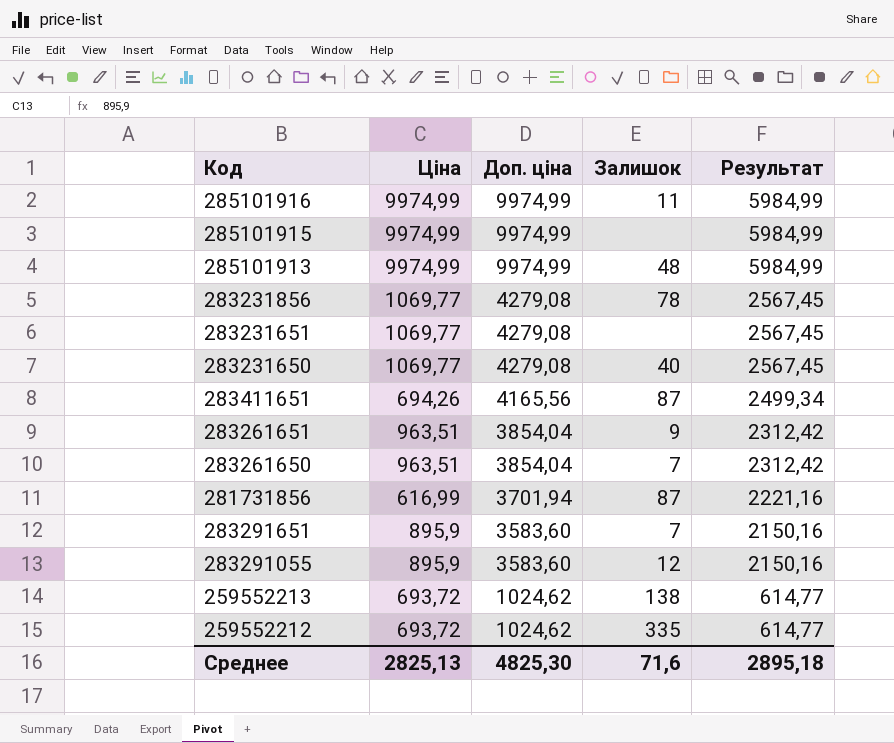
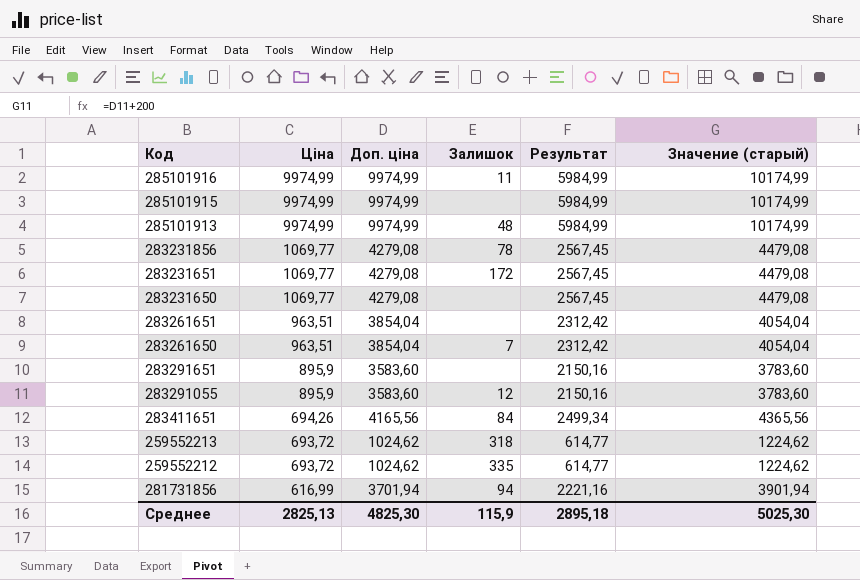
row order: Доп. ціна descending -> Ціна descending
column Значение (старый) | formula: none -> [Доп. ціна] + 200
283231651 | Залишок: none -> 172
283231650 | Залишок: 40 -> none
283261651 | Залишок: 9 -> none
283291651 | Залишок: 7 -> none
283411651 | Залишок: 87 -> 84
259552213 | Залишок: 138 -> 318
281731856 | Залишок: 87 -> 94
Среднее | Залишок: 71,6 -> 115,9

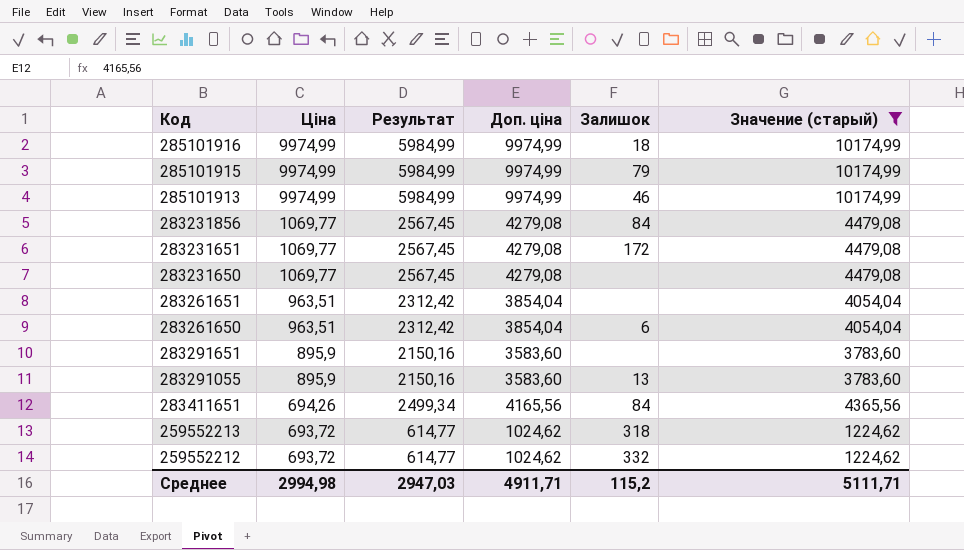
filter: none -> Значение (старый) != 3901,94
column Результат | position: 5 -> 3
285101916 | Залишок: 11 -> 18
285101915 | Залишок: none -> 79
285101913 | Залишок: 48 -> 46
283231856 | Залишок: 78 -> 84
283261650 | Залишок: 7 -> 6
283291055 | Залишок: 12 -> 13
259552212 | Залишок: 335 -> 332
Среднее | Ціна: 2825,13 -> 2994,98
Среднее | Результат: 2895,18 -> 2947,03
Среднее | Доп. ціна: 4825,30 -> 4911,71
Среднее | Залишок: 115,9 -> 115,2
Среднее | Значение (старый): 5025,30 -> 5111,71

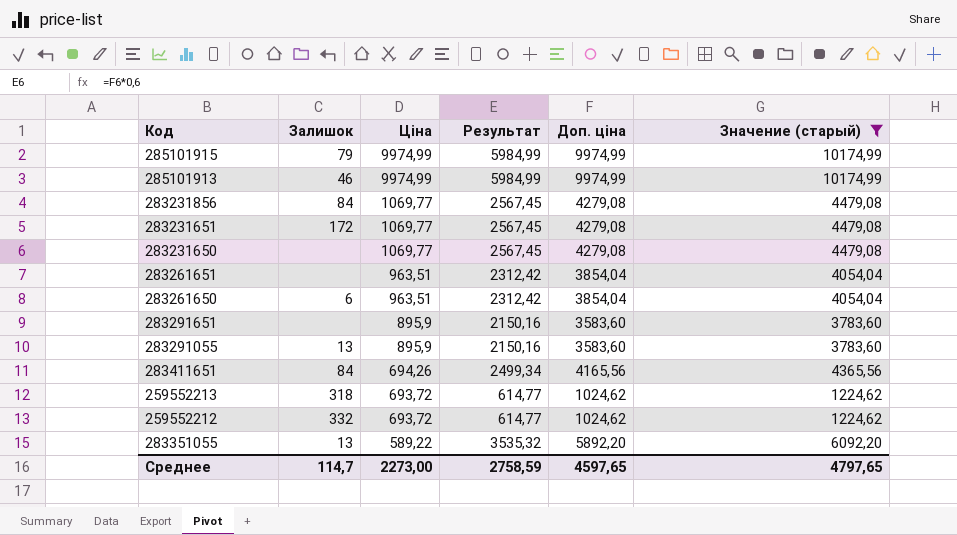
column Залишок | position: 5 -> 2
row 285101916: 9974,99 | 5984,99 | 9974,99 | 18 | 10174,99 -> none
row 283351055: none -> 13 | 589,22 | 3535,32 | 5892,20 | 6092,20
Среднее | Залишок: 115,2 -> 114,7
Среднее | Ціна: 2994,98 -> 2273,00
Среднее | Результат: 2947,03 -> 2758,59
Среднее | Доп. ціна: 4911,71 -> 4597,65
Среднее | Значение (старый): 5111,71 -> 4797,65

